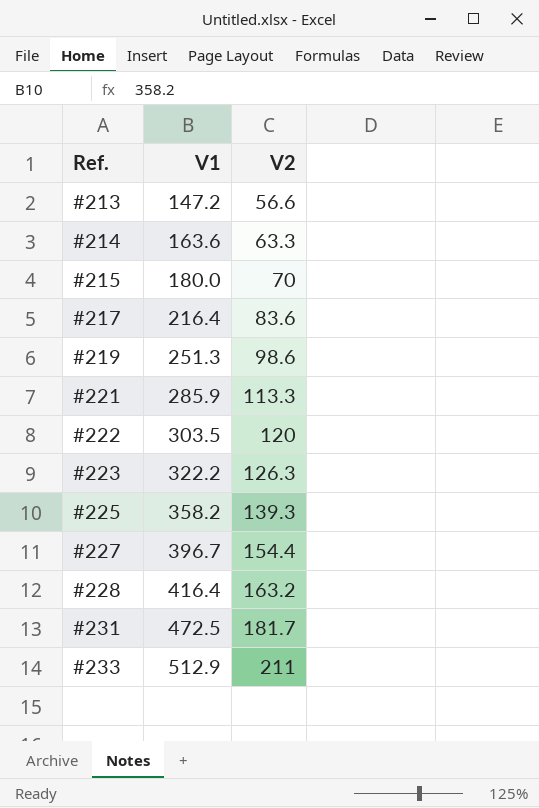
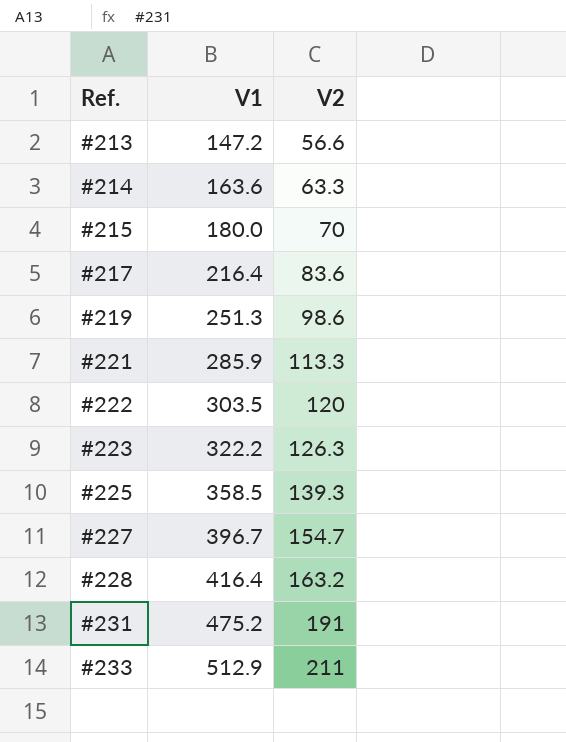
#225 | V1: 358.2 -> 358.5
#227 | V2: 154.4 -> 154.7
#231 | V1: 472.5 -> 475.2
#231 | V2: 181.7 -> 191

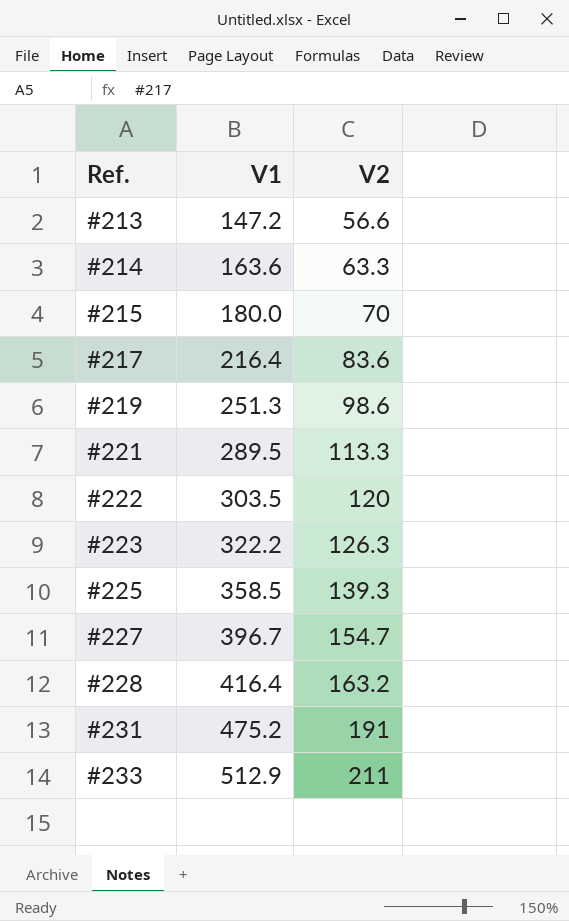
#221 | V1: 285.9 -> 289.5

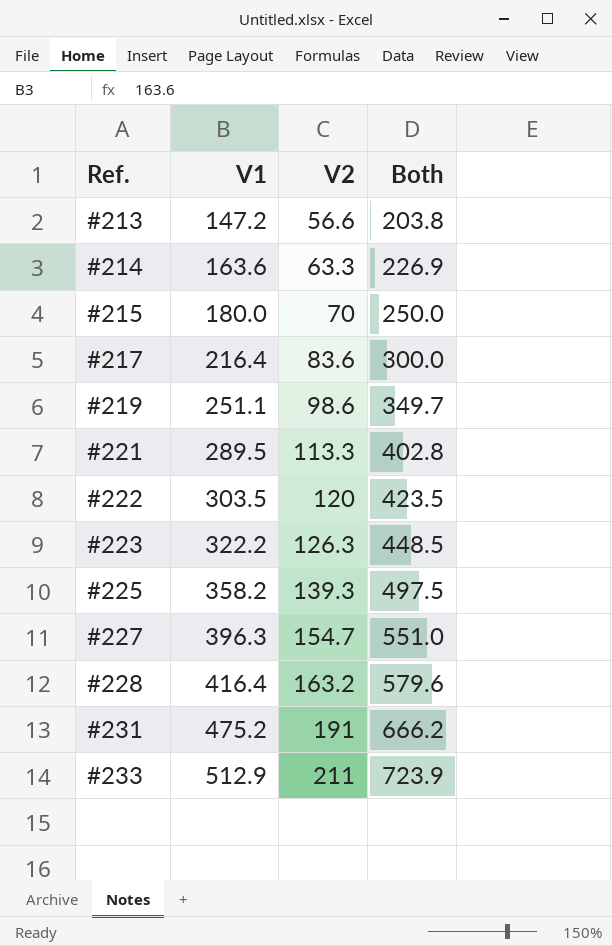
column Both | formula: none -> [V1] + [V2]
#219 | V1: 251.3 -> 251.1
#225 | V1: 358.5 -> 358.2
#227 | V1: 396.7 -> 396.3

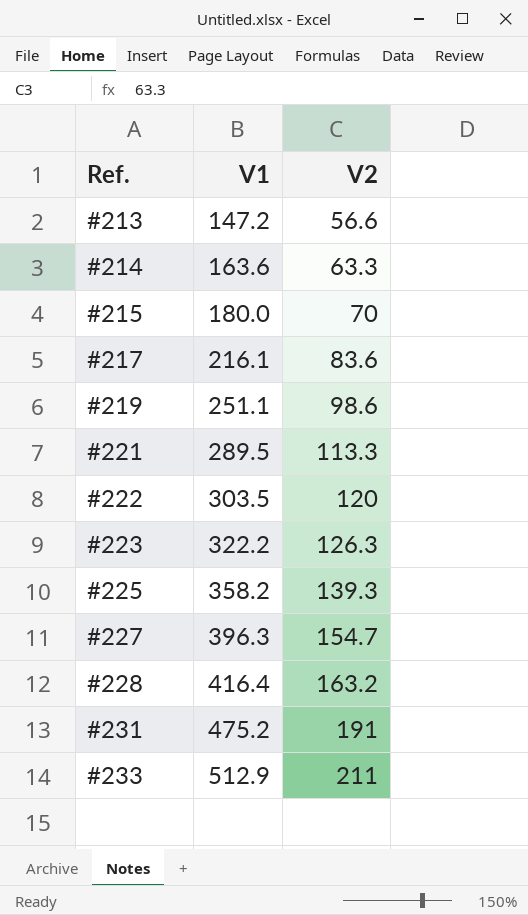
column Both | formula: [V1] + [V2] -> none
#217 | V1: 216.4 -> 216.1

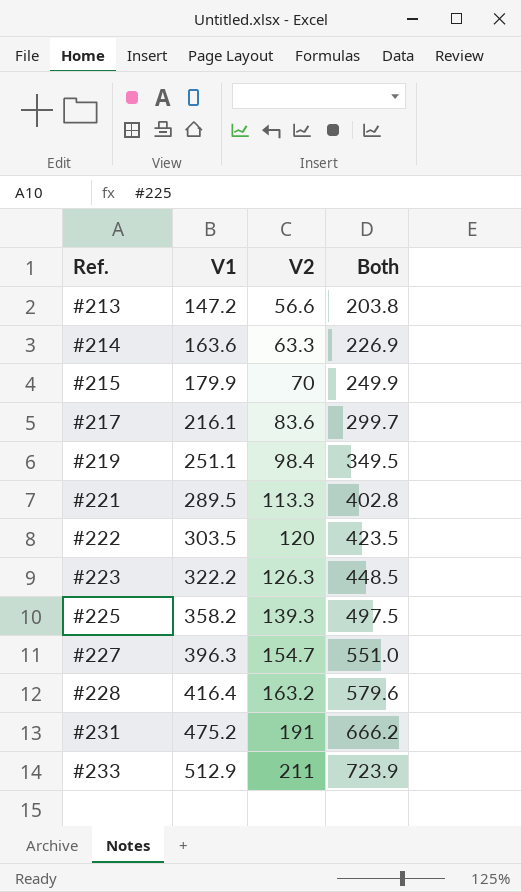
column Both | formula: none -> [V1] + [V2]
#215 | V1: 180.0 -> 179.9
#219 | V2: 98.6 -> 98.4

